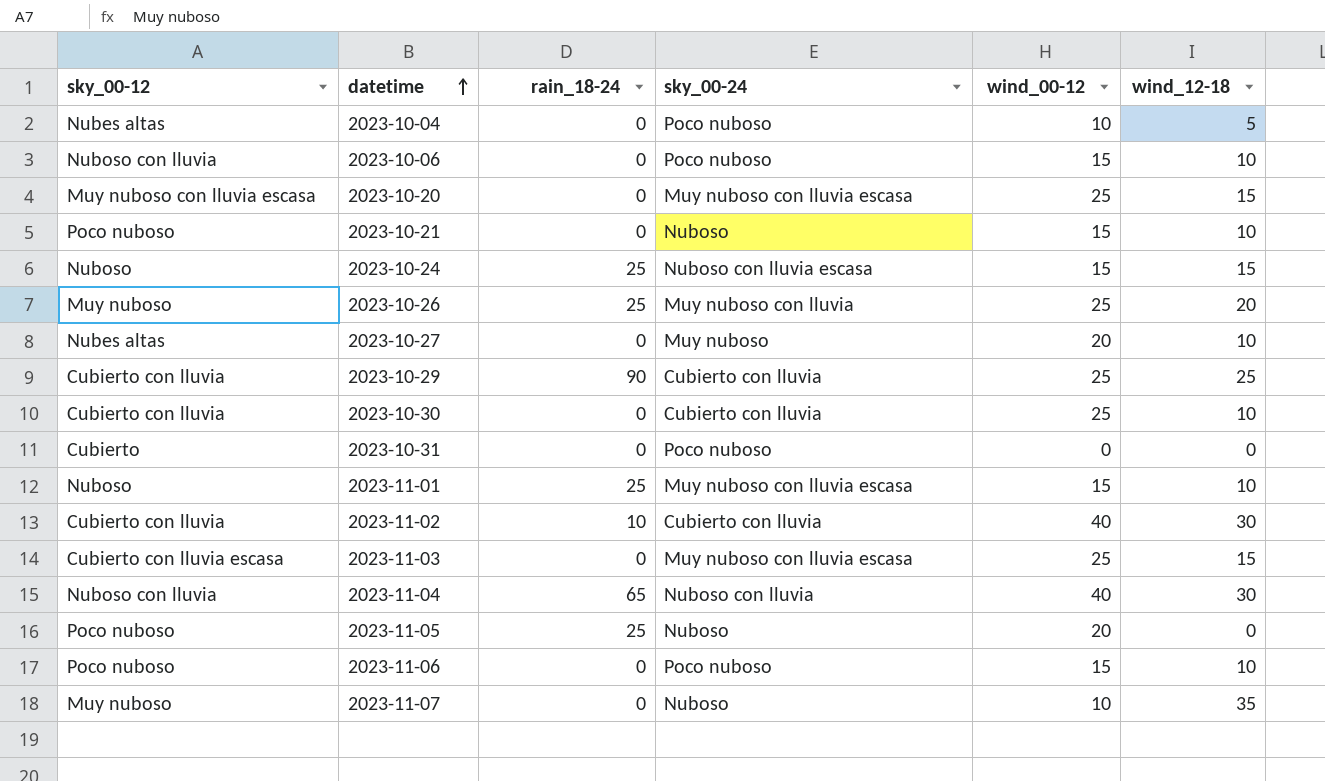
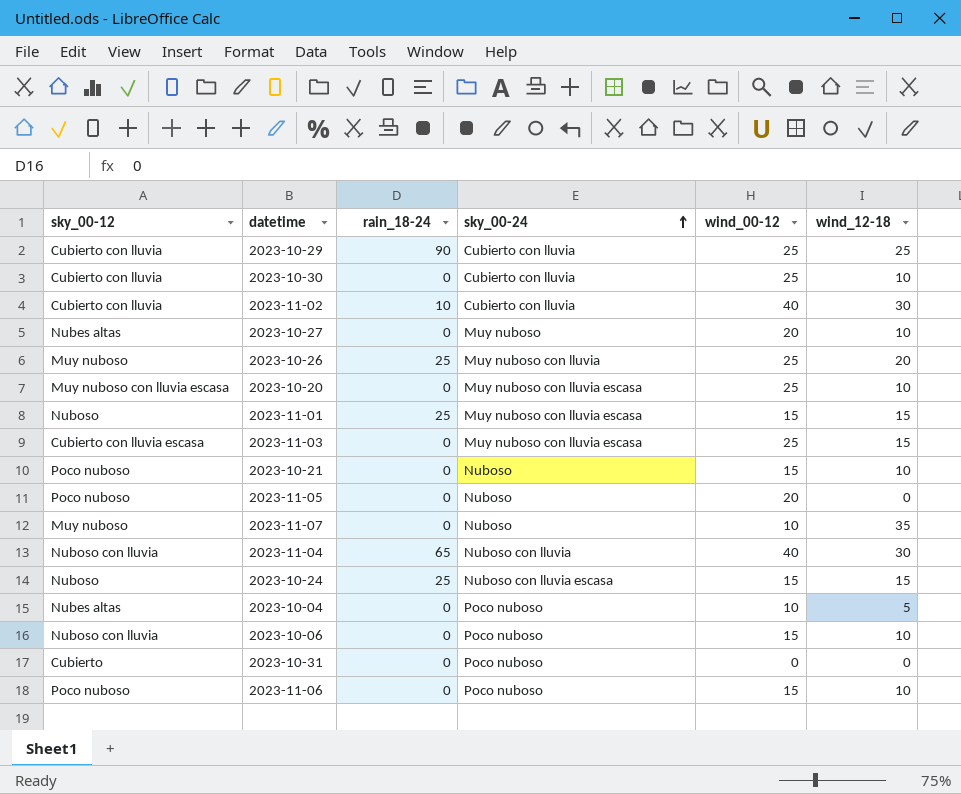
row order: datetime ascending -> sky_00-24 ascending
2023-10-20 | wind_12-18: 15 -> 10
2023-11-01 | wind_12-18: 10 -> 15
2023-11-05 | rain_18-24: 25 -> 0

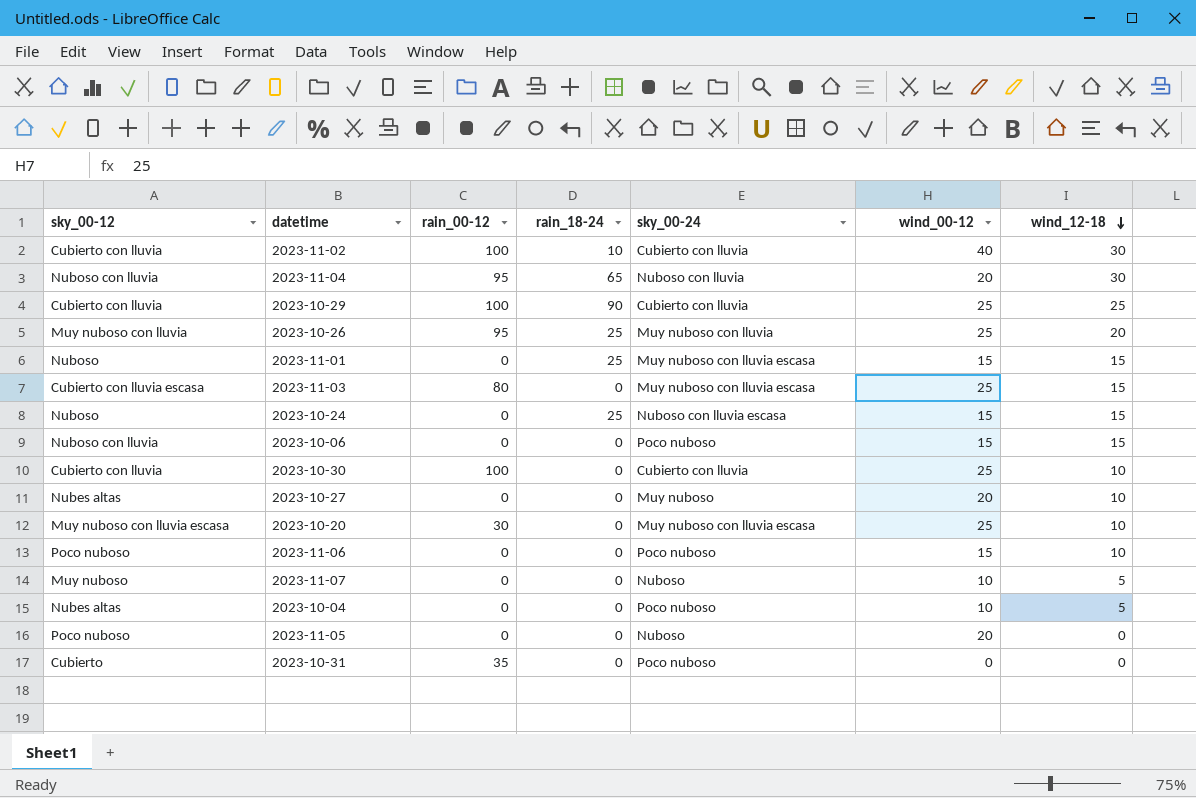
row order: sky_00-24 ascending -> wind_12-18 descending
column rain_00-12 | position: none -> 3
row 2023-10-21: Poco nuboso | 0 | Nuboso | 15 | 10 -> none
2023-11-04 | wind_00-12: 40 -> 20
2023-10-26 | sky_00-12: Muy nuboso -> Muy nuboso con lluvia
2023-10-06 | wind_12-18: 10 -> 15
2023-11-07 | wind_12-18: 35 -> 5

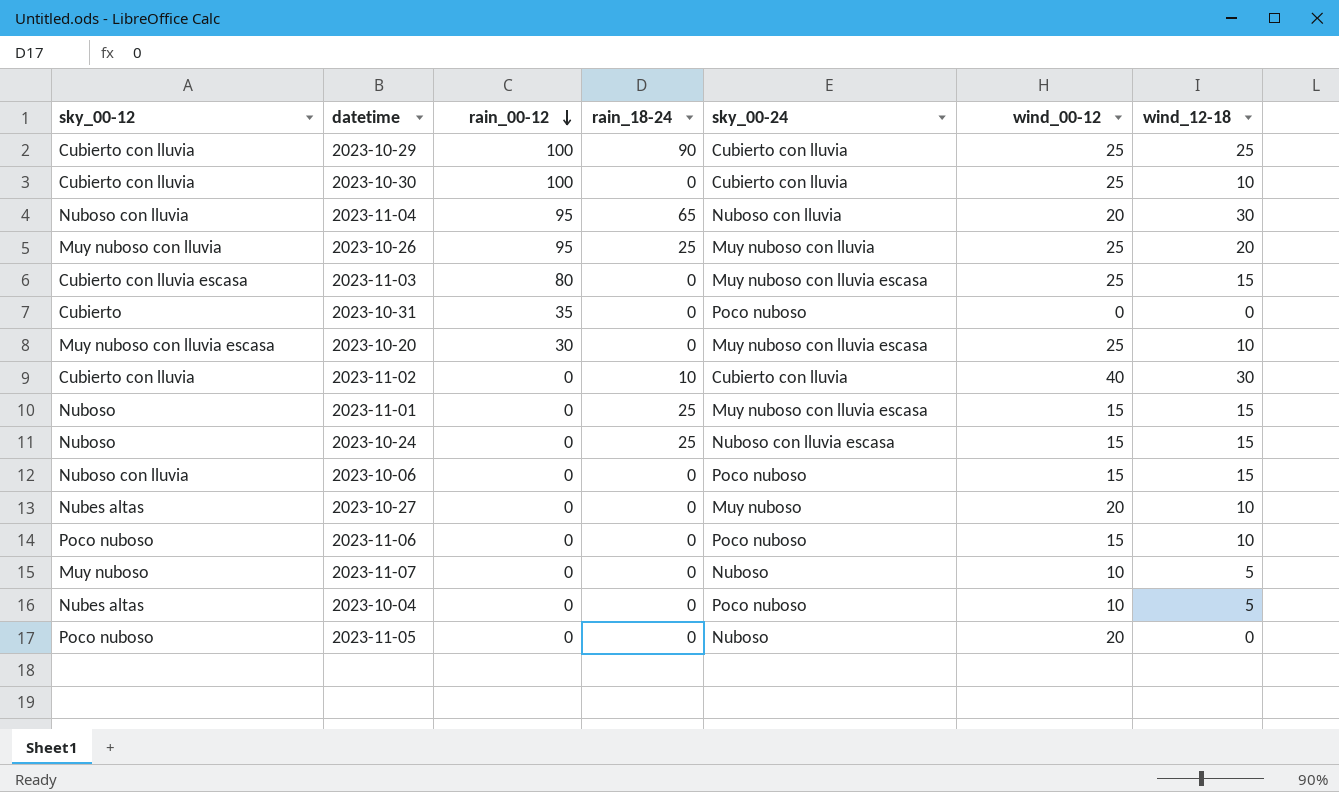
row order: wind_12-18 descending -> rain_00-12 descending
2023-11-02 | rain_00-12: 100 -> 0

